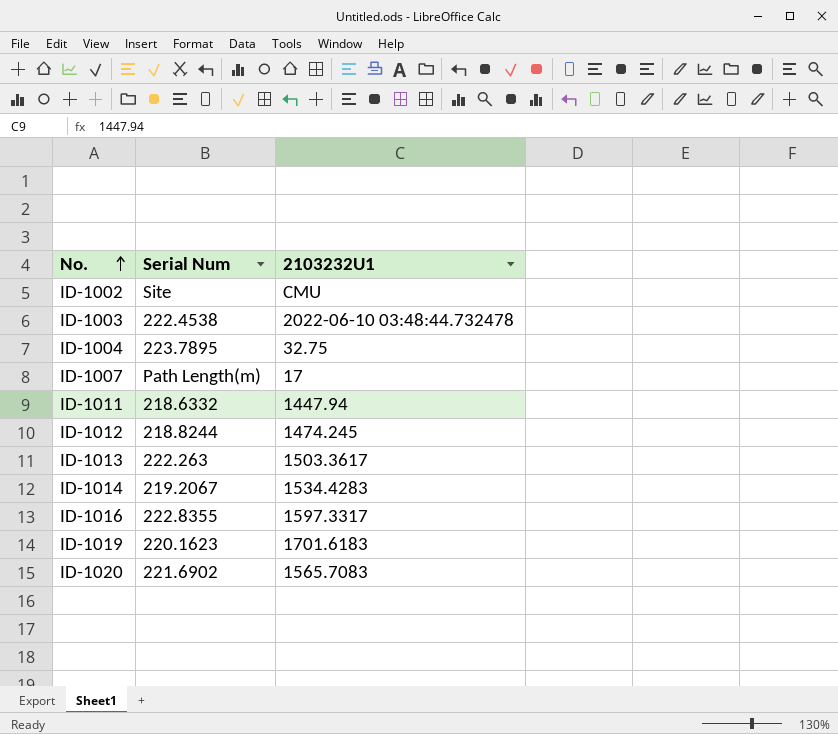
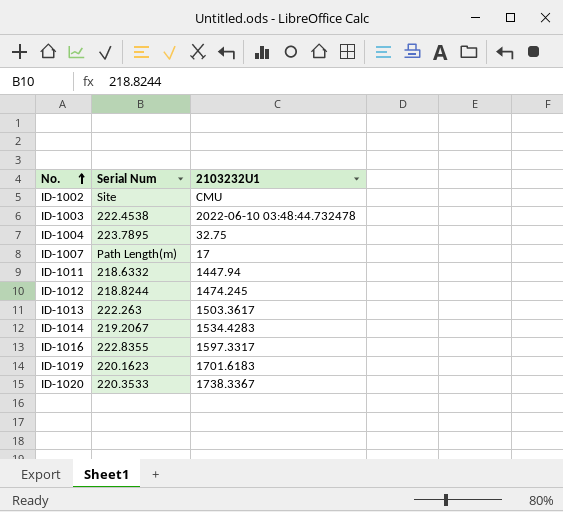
ID-1020 | Serial Num: 221.6902 -> 220.3533
ID-1020 | 2103232U1: 1565.7083 -> 1738.3367

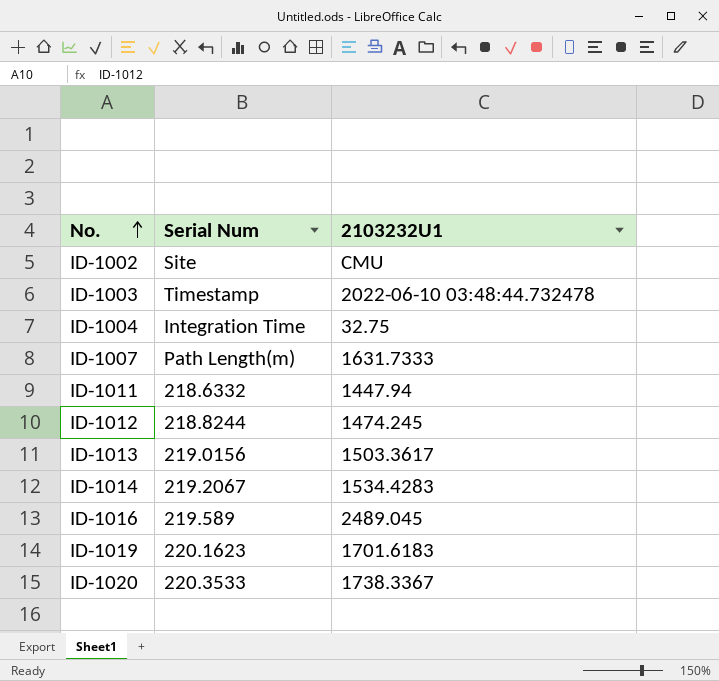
ID-1003 | Serial Num: 222.4538 -> Timestamp
ID-1004 | Serial Num: 223.7895 -> Integration Time
ID-1007 | 2103232U1: 17 -> 1631.7333
ID-1013 | Serial Num: 222.263 -> 219.0156
ID-1016 | Serial Num: 222.8355 -> 219.589
ID-1016 | 2103232U1: 1597.3317 -> 2489.045

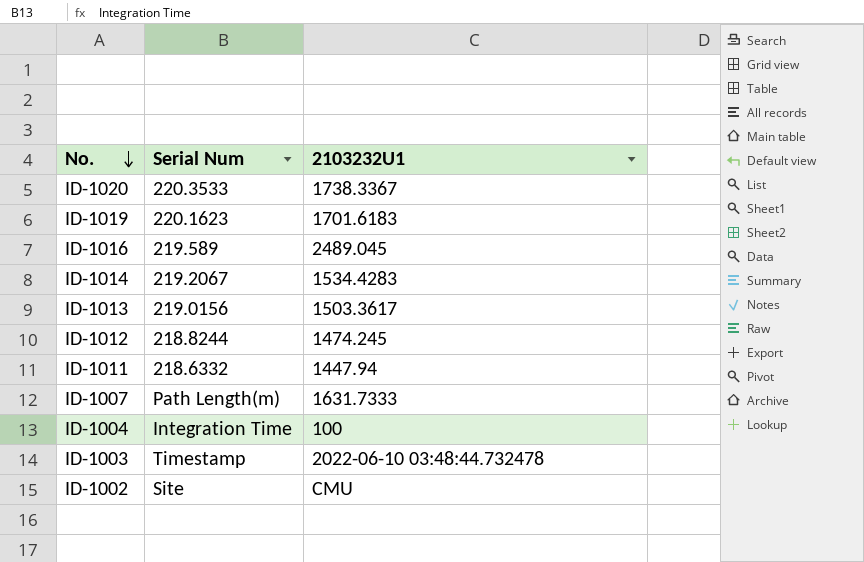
row order: No. ascending -> No. descending
ID-1004 | 2103232U1: 32.75 -> 100

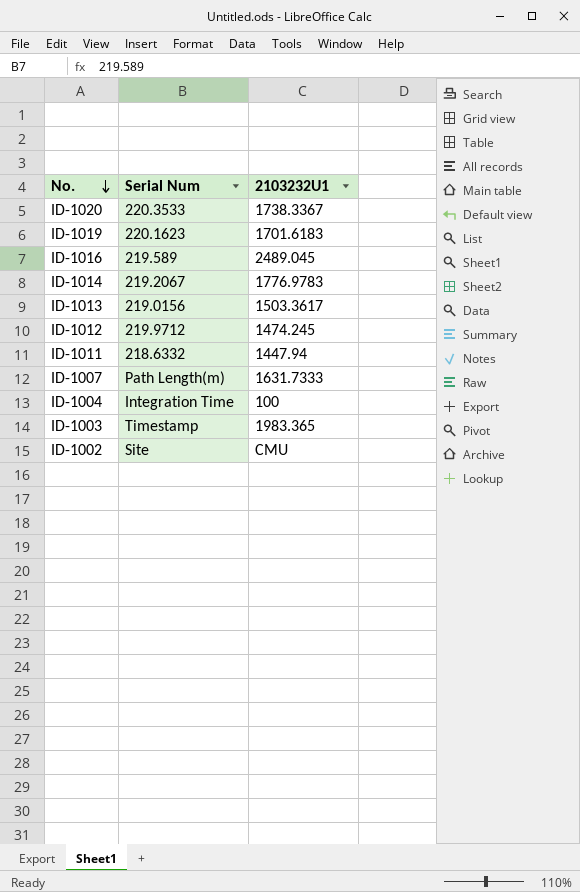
ID-1014 | 2103232U1: 1534.4283 -> 1776.9783
ID-1012 | Serial Num: 218.8244 -> 219.9712
ID-1003 | 2103232U1: 2022-06-10 03:48:44.732478 -> 1983.365

